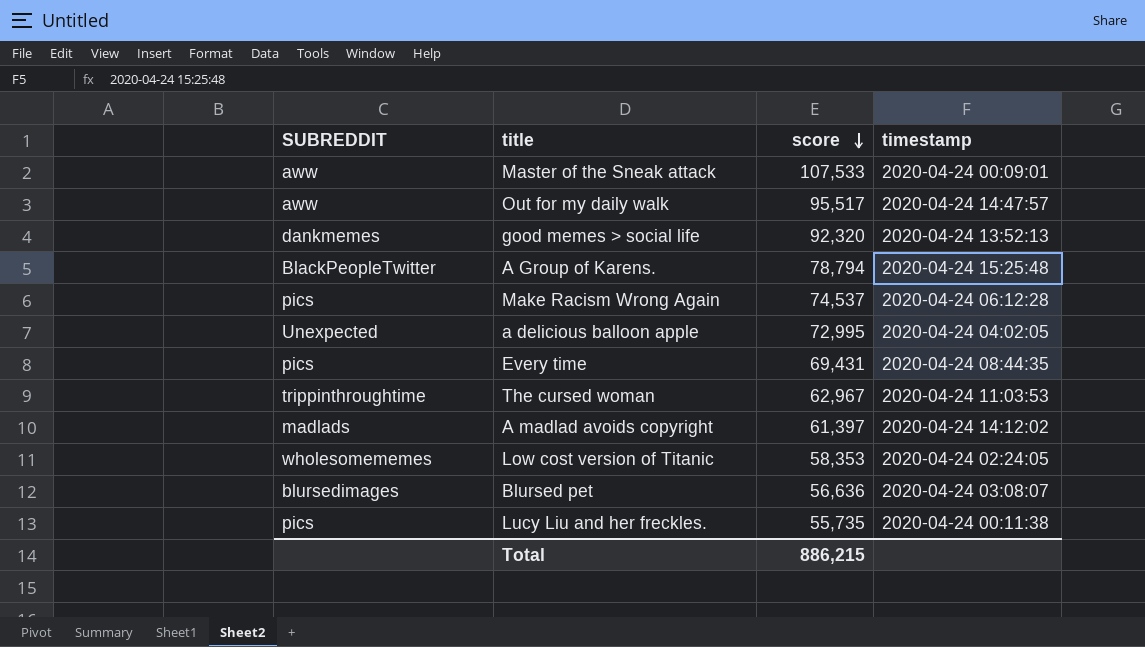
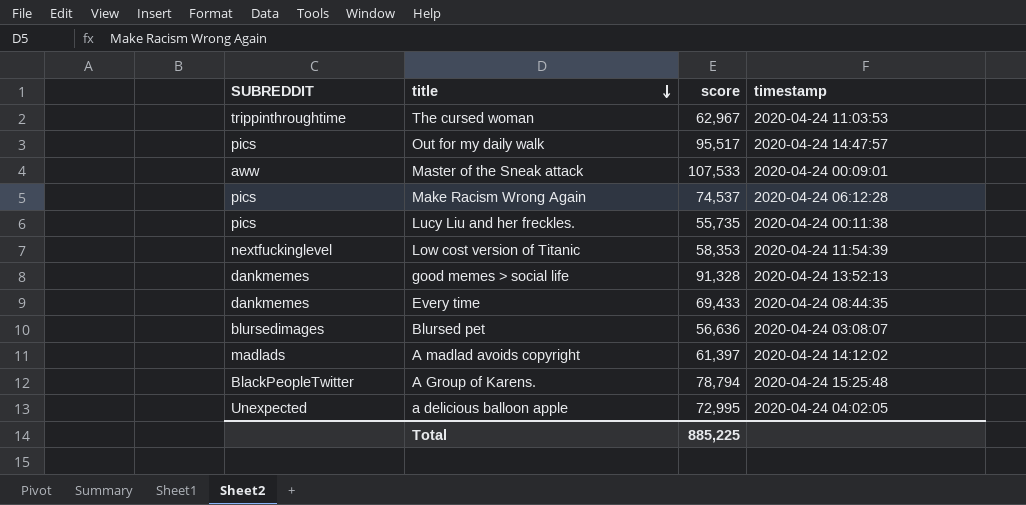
row order: score descending -> title descending
Out for my daily walk | SUBREDDIT: aww -> pics
Low cost version of Titanic | SUBREDDIT: wholesomememes -> nextfuckinglevel
Low cost version of Titanic | timestamp: 2020-04-24 02:24:05 -> 2020-04-24 11:54:39
good memes > social life | score: 92,320 -> 91,328
Every time | SUBREDDIT: pics -> dankmemes
Every time | score: 69,431 -> 69,433
Total | score: 886,215 -> 885,225

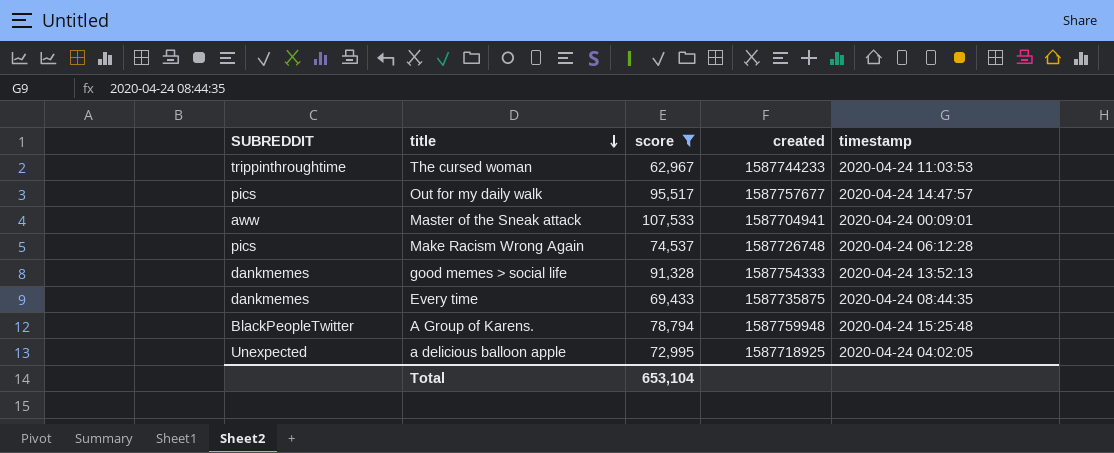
filter: none -> score >= 62,967
column created | position: none -> 4
Total | score: 885,225 -> 653,104

